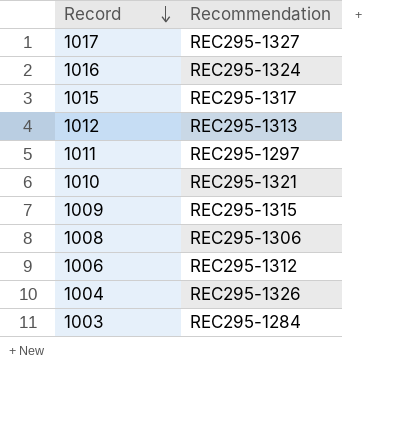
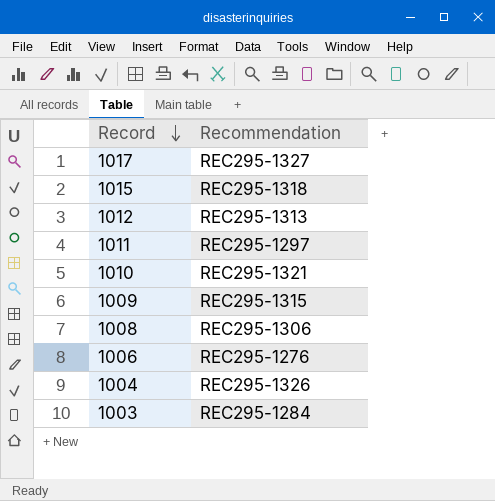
row 1016: REC295-1324 -> none
1015 | Recommendation: REC295-1317 -> REC295-1318
1006 | Recommendation: REC295-1312 -> REC295-1276

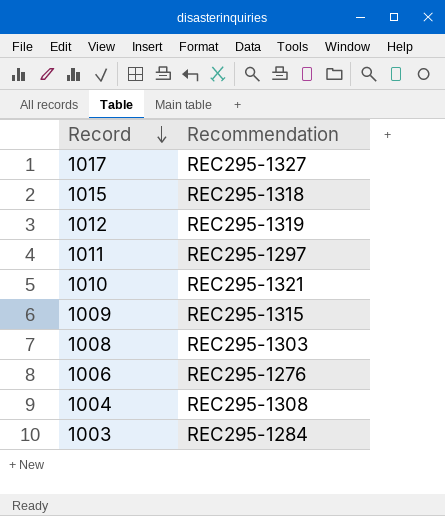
1012 | Recommendation: REC295-1313 -> REC295-1319
1008 | Recommendation: REC295-1306 -> REC295-1303
1004 | Recommendation: REC295-1326 -> REC295-1308

